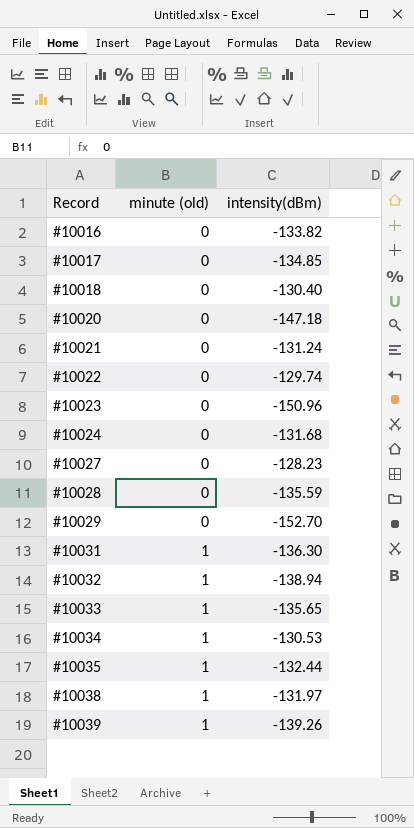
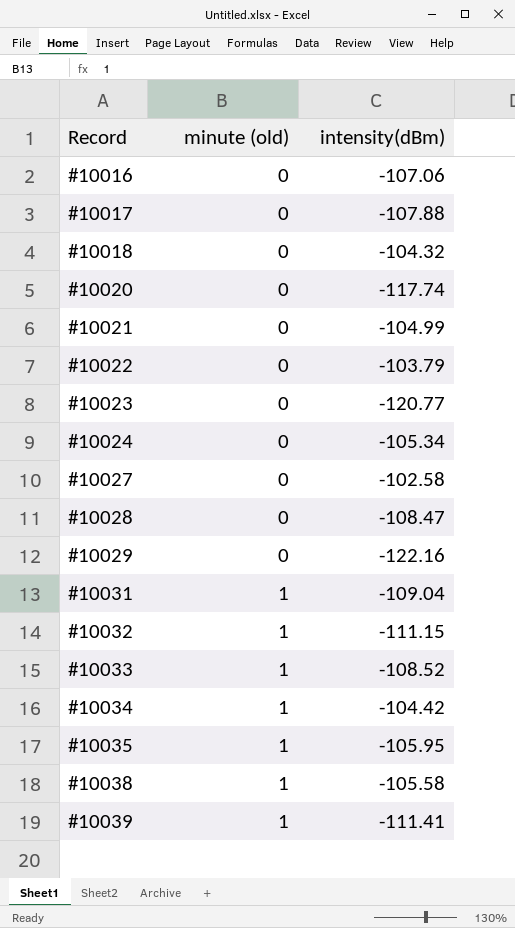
#10016 | intensity(dBm): -133.82 -> -107.06
#10017 | intensity(dBm): -134.85 -> -107.88
#10018 | intensity(dBm): -130.40 -> -104.32
#10020 | intensity(dBm): -147.18 -> -117.74
#10021 | intensity(dBm): -131.24 -> -104.99
#10022 | intensity(dBm): -129.74 -> -103.79
#10023 | intensity(dBm): -150.96 -> -120.77
#10024 | intensity(dBm): -131.68 -> -105.34
#10027 | intensity(dBm): -128.23 -> -102.58
#10028 | intensity(dBm): -135.59 -> -108.47
#10029 | intensity(dBm): -152.70 -> -122.16
#10031 | intensity(dBm): -136.30 -> -109.04
#10032 | intensity(dBm): -138.94 -> -111.15
#10033 | intensity(dBm): -135.65 -> -108.52
#10034 | intensity(dBm): -130.53 -> -104.42
#10035 | intensity(dBm): -132.44 -> -105.95
#10038 | intensity(dBm): -131.97 -> -105.58
#10039 | intensity(dBm): -139.26 -> -111.41

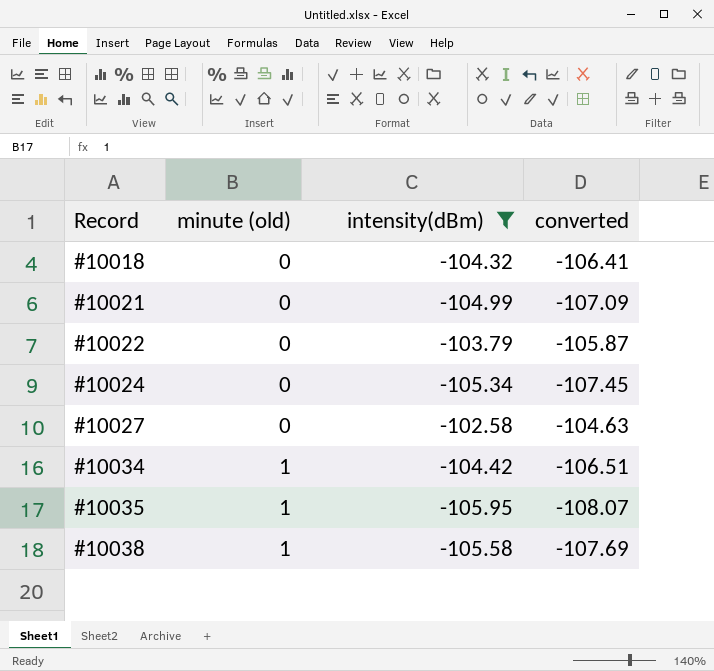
filter: none -> intensity(dBm) >= -105.95
column converted | formula: none -> [intensity(dBm)] * 1.02

